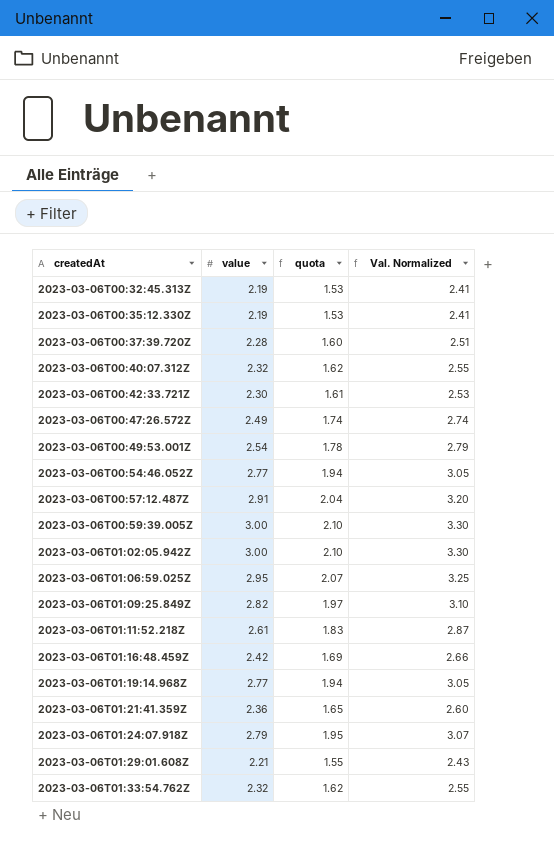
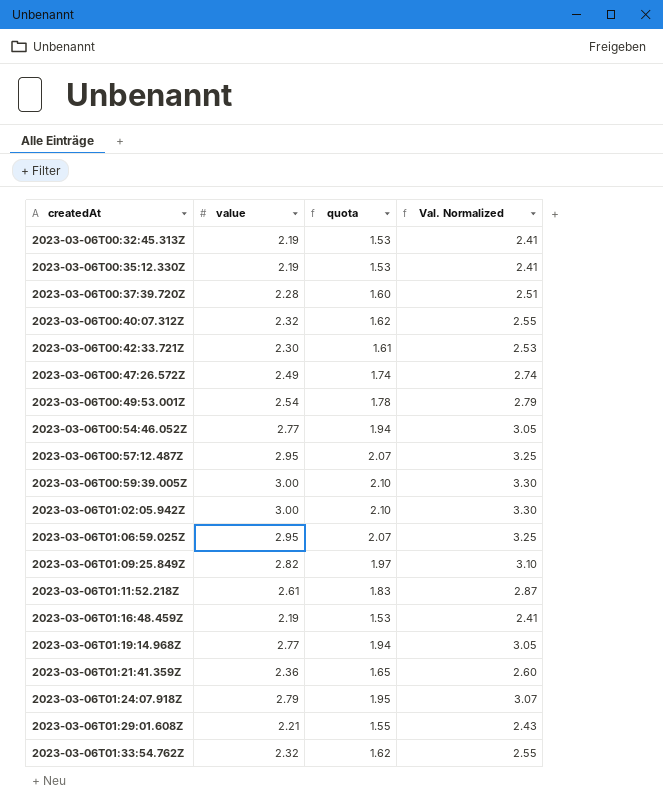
2023-03-06T00:57:12.487Z | value: 2.91 -> 2.95
2023-03-06T00:57:12.487Z | quota: 2.04 -> 2.07
2023-03-06T00:57:12.487Z | Val. Normalized: 3.20 -> 3.25
2023-03-06T01:16:48.459Z | value: 2.42 -> 2.19
2023-03-06T01:16:48.459Z | quota: 1.69 -> 1.53
2023-03-06T01:16:48.459Z | Val. Normalized: 2.66 -> 2.41

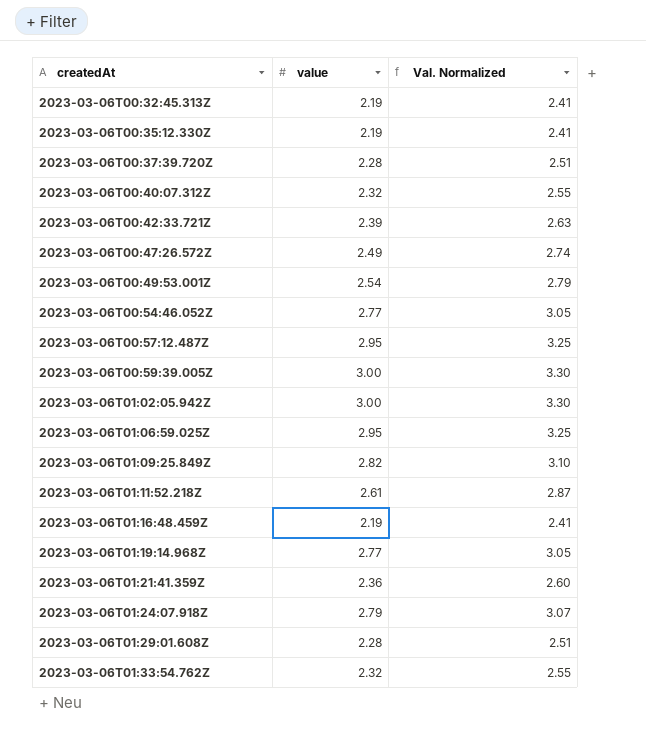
column quota | formula: [value] * 0.7 -> none
2023-03-06T00:42:33.721Z | value: 2.30 -> 2.39
2023-03-06T00:42:33.721Z | Val. Normalized: 2.53 -> 2.63
2023-03-06T01:29:01.608Z | value: 2.21 -> 2.28
2023-03-06T01:29:01.608Z | Val. Normalized: 2.43 -> 2.51

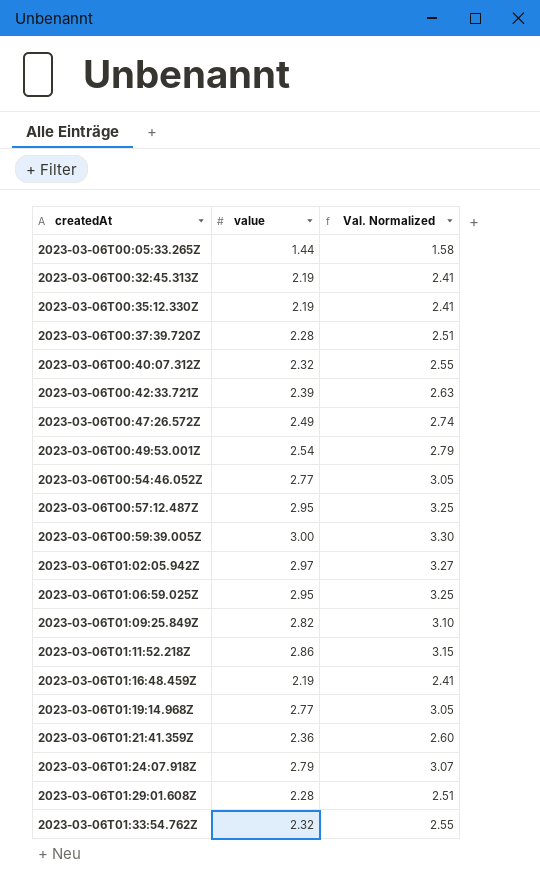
row 2023-03-06T00:05:33.265Z: none -> 1.44 | 1.58
2023-03-06T01:02:05.942Z | value: 3.00 -> 2.97
2023-03-06T01:02:05.942Z | Val. Normalized: 3.30 -> 3.27
2023-03-06T01:11:52.218Z | value: 2.61 -> 2.86
2023-03-06T01:11:52.218Z | Val. Normalized: 2.87 -> 3.15

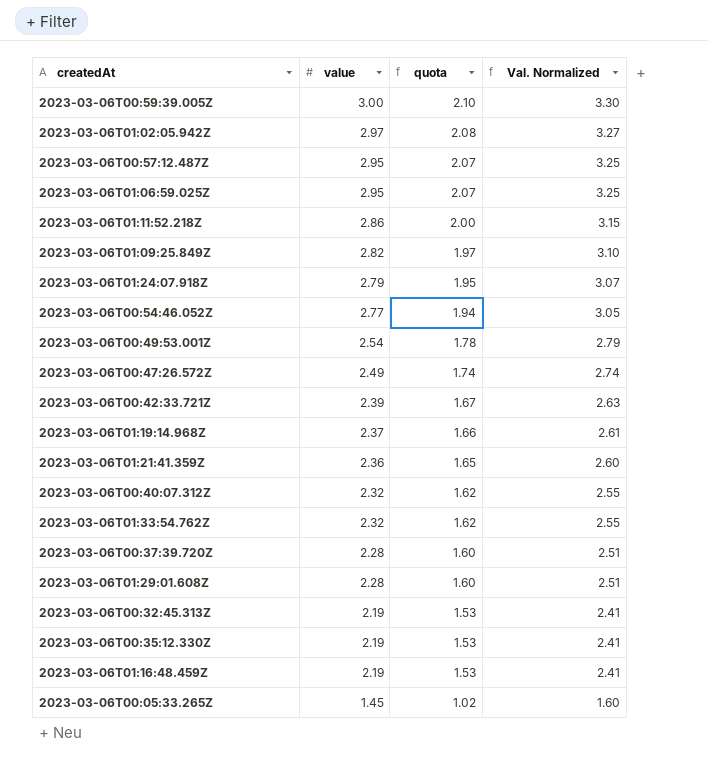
row order: createdAt ascending -> value descending
column quota | formula: none -> [value] * 0.7
2023-03-06T01:19:14.968Z | value: 2.77 -> 2.37
2023-03-06T01:19:14.968Z | Val. Normalized: 3.05 -> 2.61
2023-03-06T00:05:33.265Z | value: 1.44 -> 1.45
2023-03-06T00:05:33.265Z | Val. Normalized: 1.58 -> 1.60

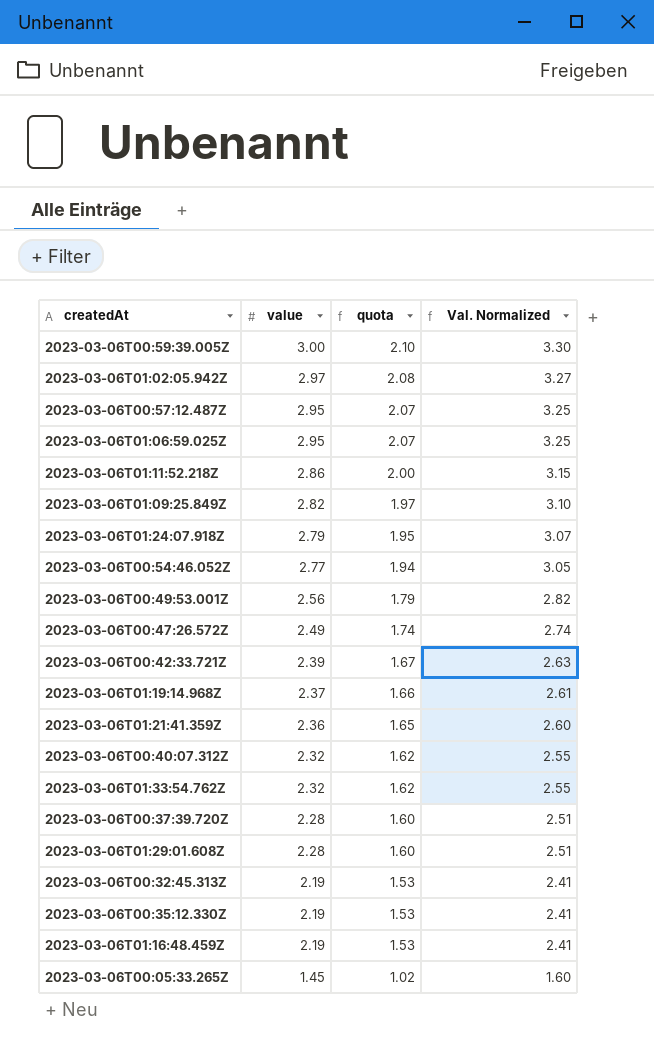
2023-03-06T00:49:53.001Z | value: 2.54 -> 2.56
2023-03-06T00:49:53.001Z | quota: 1.78 -> 1.79
2023-03-06T00:49:53.001Z | Val. Normalized: 2.79 -> 2.82

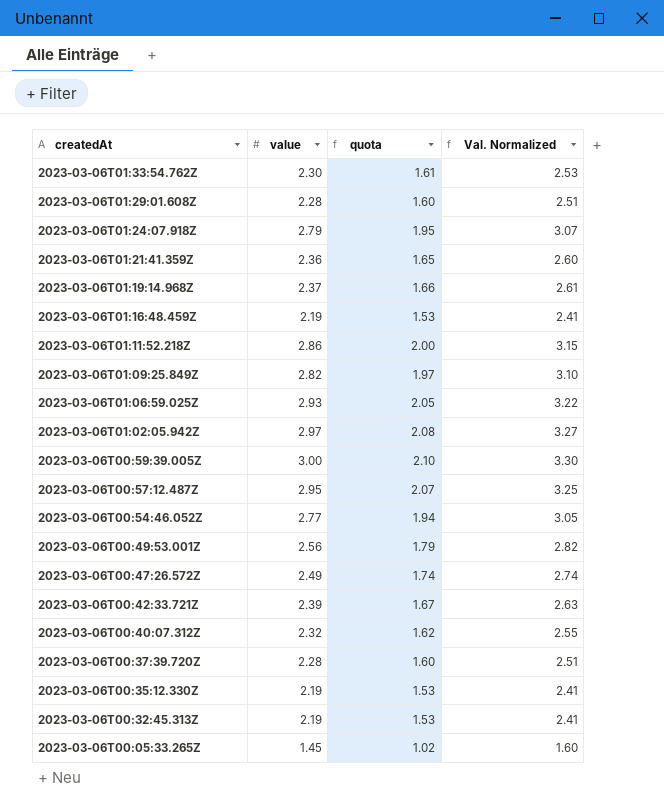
row order: value descending -> createdAt descending
2023-03-06T01:33:54.762Z | value: 2.32 -> 2.30
2023-03-06T01:33:54.762Z | quota: 1.62 -> 1.61
2023-03-06T01:33:54.762Z | Val. Normalized: 2.55 -> 2.53
2023-03-06T01:06:59.025Z | value: 2.95 -> 2.93
2023-03-06T01:06:59.025Z | quota: 2.07 -> 2.05
2023-03-06T01:06:59.025Z | Val. Normalized: 3.25 -> 3.22

